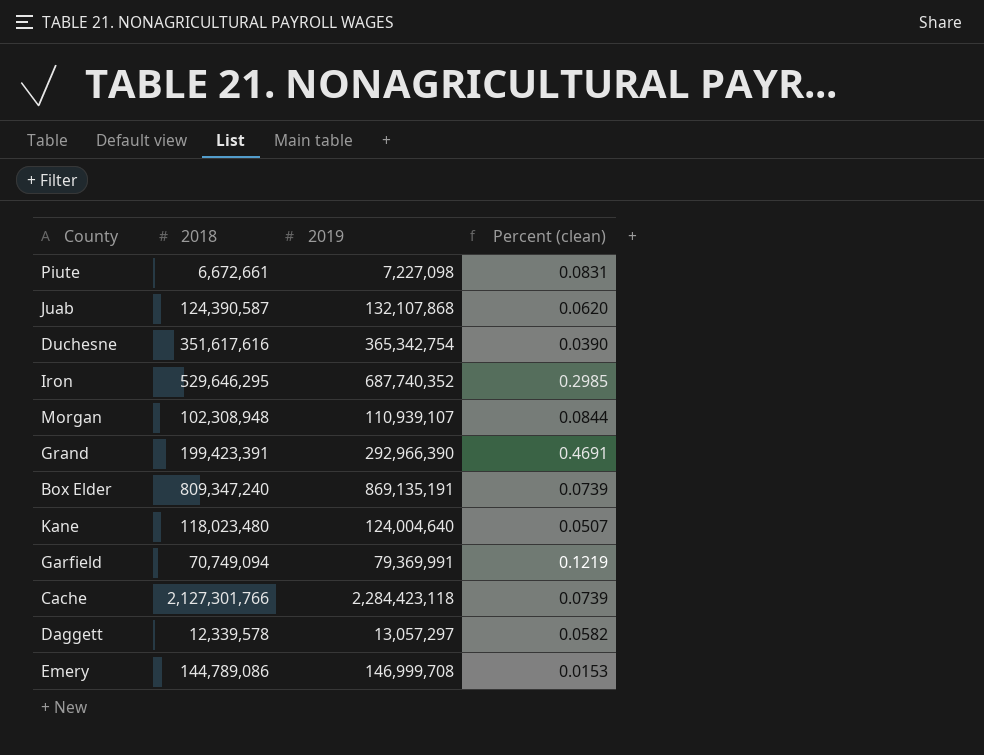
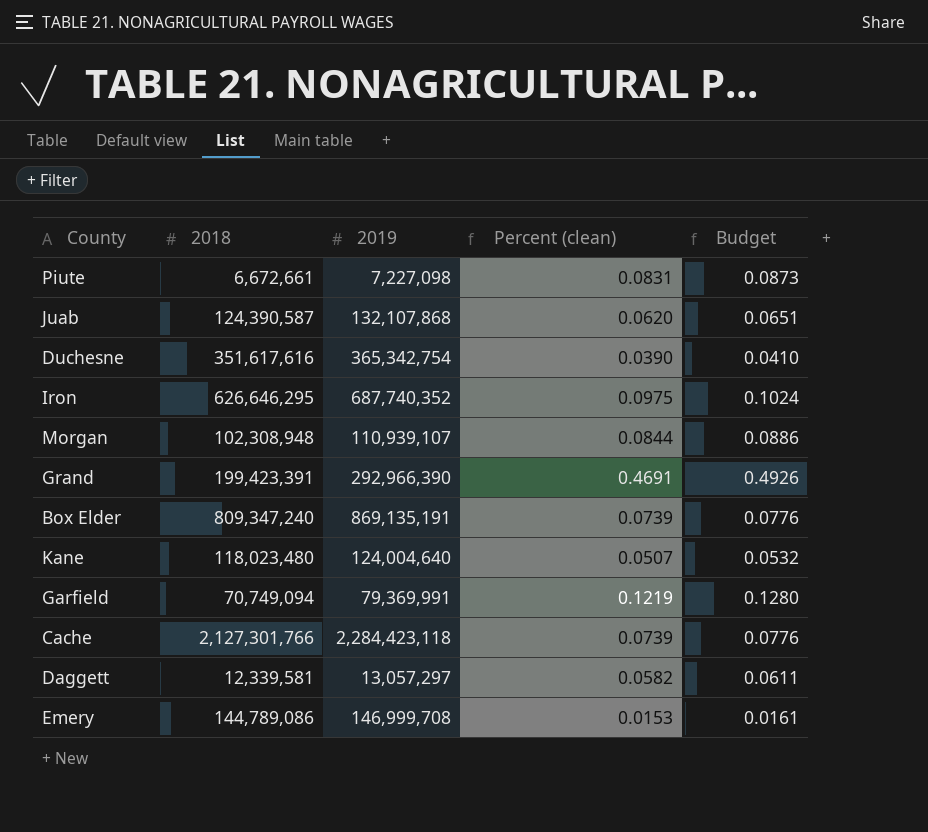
column Budget | formula: none -> [Percent (clean)] * 1.05
Iron | 2018: 529,646,295 -> 626,646,295
Iron | Percent (clean): 0.2985 -> 0.0975
Daggett | 2018: 12,339,578 -> 12,339,581

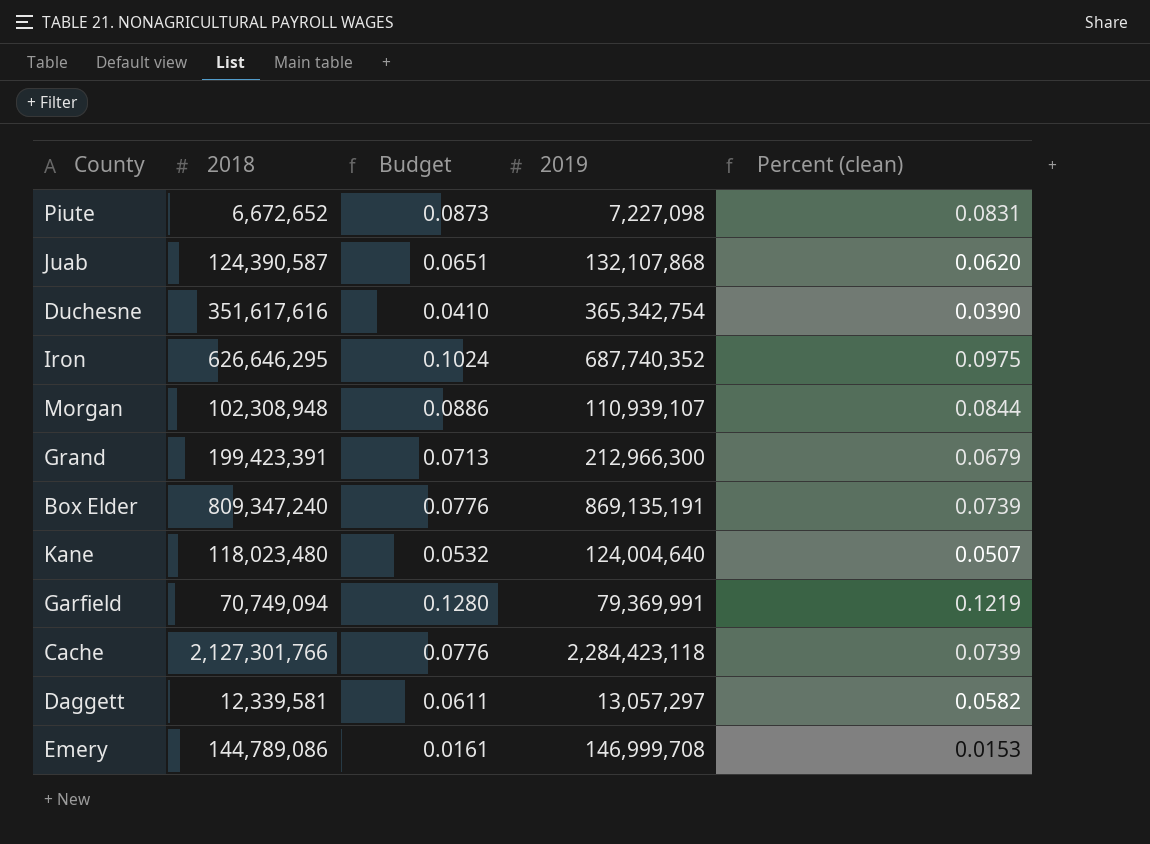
column Budget | position: 5 -> 3
Piute | 2018: 6,672,661 -> 6,672,652
Grand | Budget: 0.4926 -> 0.0713
Grand | 2019: 292,966,390 -> 212,966,300
Grand | Percent (clean): 0.4691 -> 0.0679

